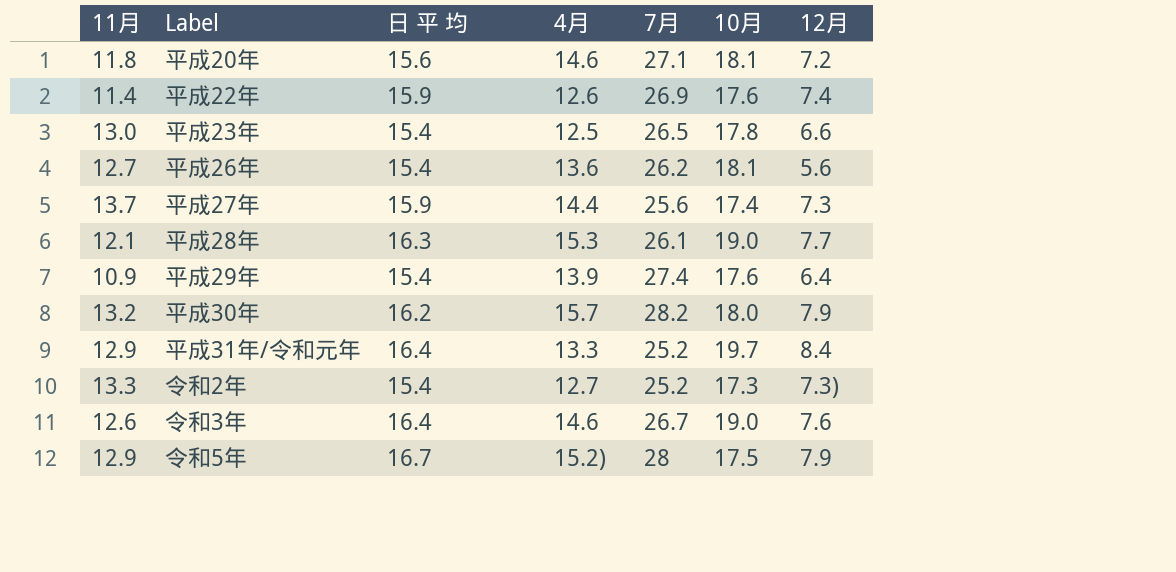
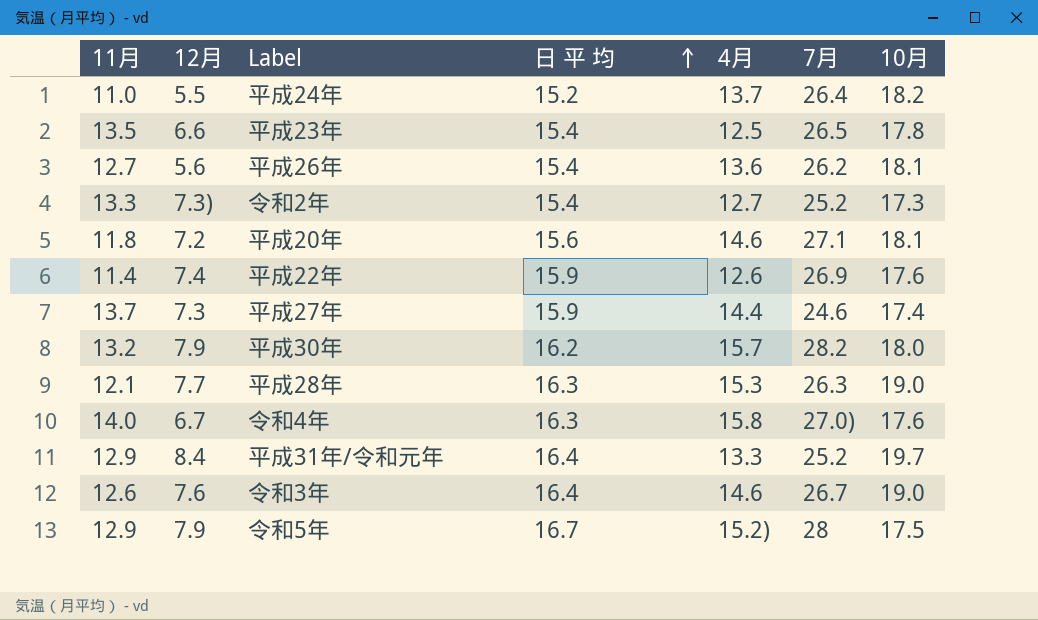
row order: none -> 日 平 均 ascending
column 12月 | position: 7 -> 2
row 平成29年: 10.9 | 15.4 | 13.9 | 27.4 | 17.6 | 6.4 -> none
row 平成24年: none -> 11.0 | 5.5 | 15.2 | 13.7 | 26.4 | 18.2
平成23年 | 11月: 13.0 -> 13.5
平成27年 | 7月: 25.6 -> 24.6
平成28年 | 7月: 26.1 -> 26.3
row 令和4年: none -> 14.0 | 6.7 | 16.3 | 15.8 | 27.0) | 17.6

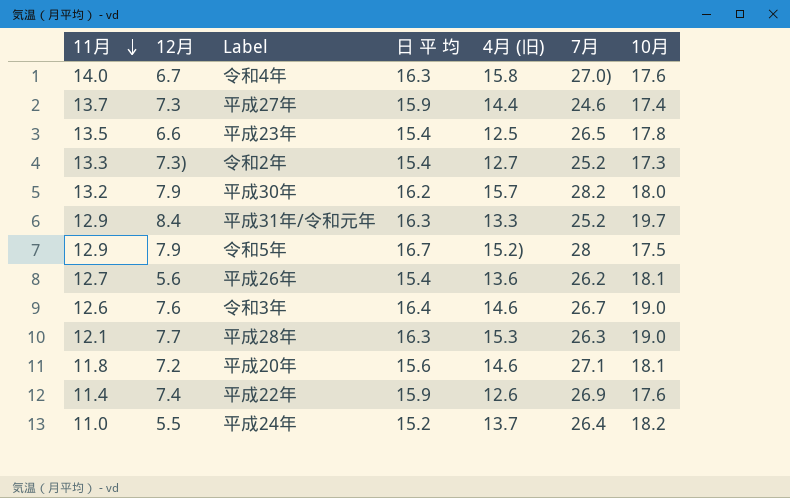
row order: 日 平 均 ascending -> 11月 descending
column name: 4月 -> 4月 (旧)
平成31年/令和元年 | 日 平 均: 16.4 -> 16.3

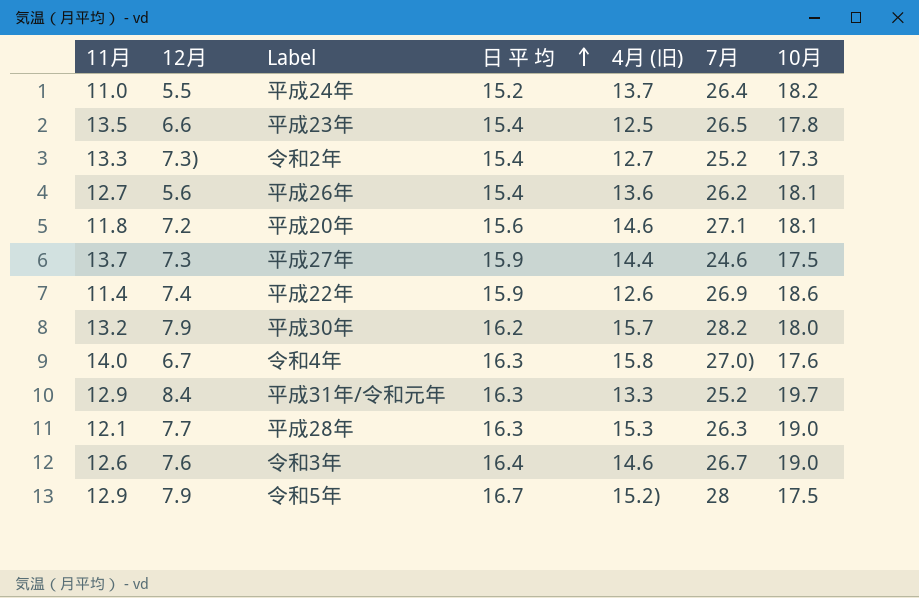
row order: 11月 descending -> 日 平 均 ascending
平成27年 | 10月: 17.4 -> 17.5
平成22年 | 10月: 17.6 -> 18.6

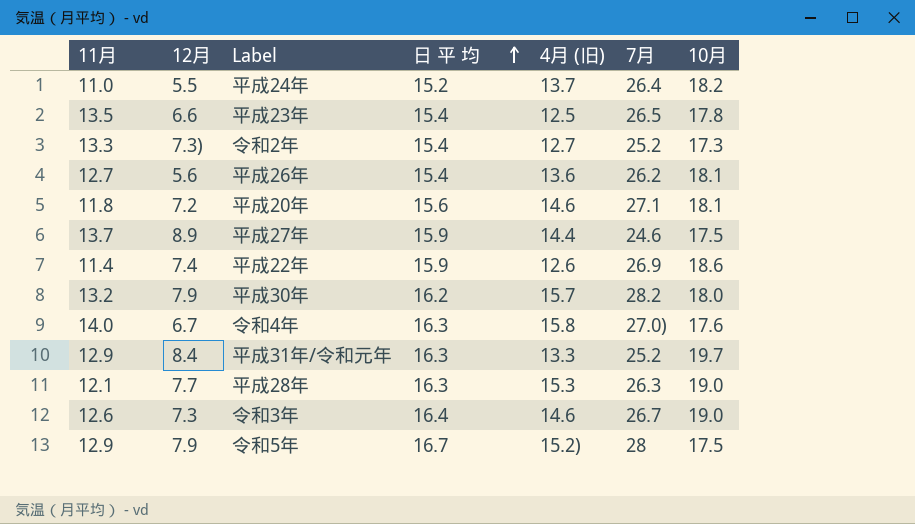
平成27年 | 12月: 7.3 -> 8.9
令和3年 | 12月: 7.6 -> 7.3

